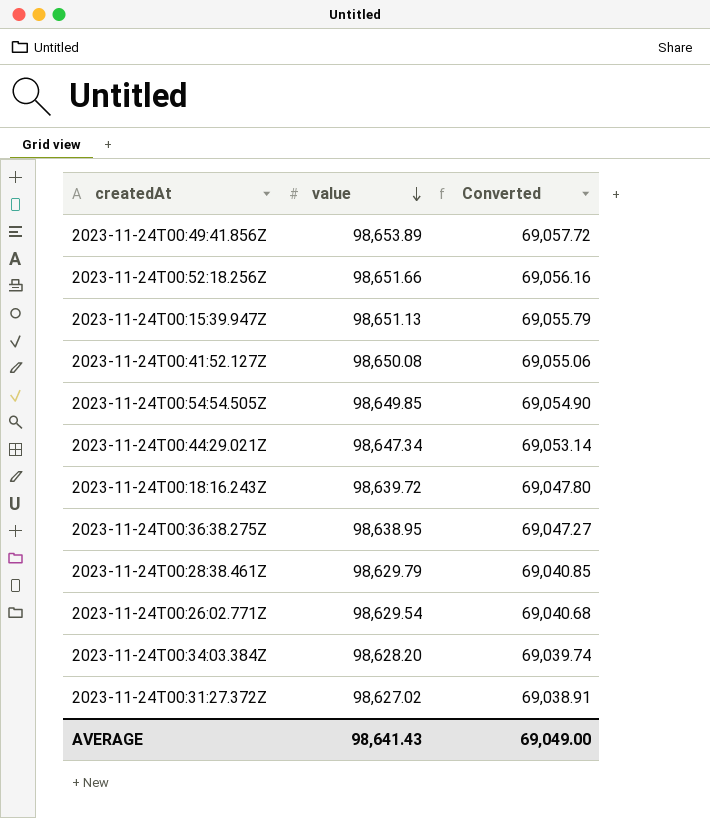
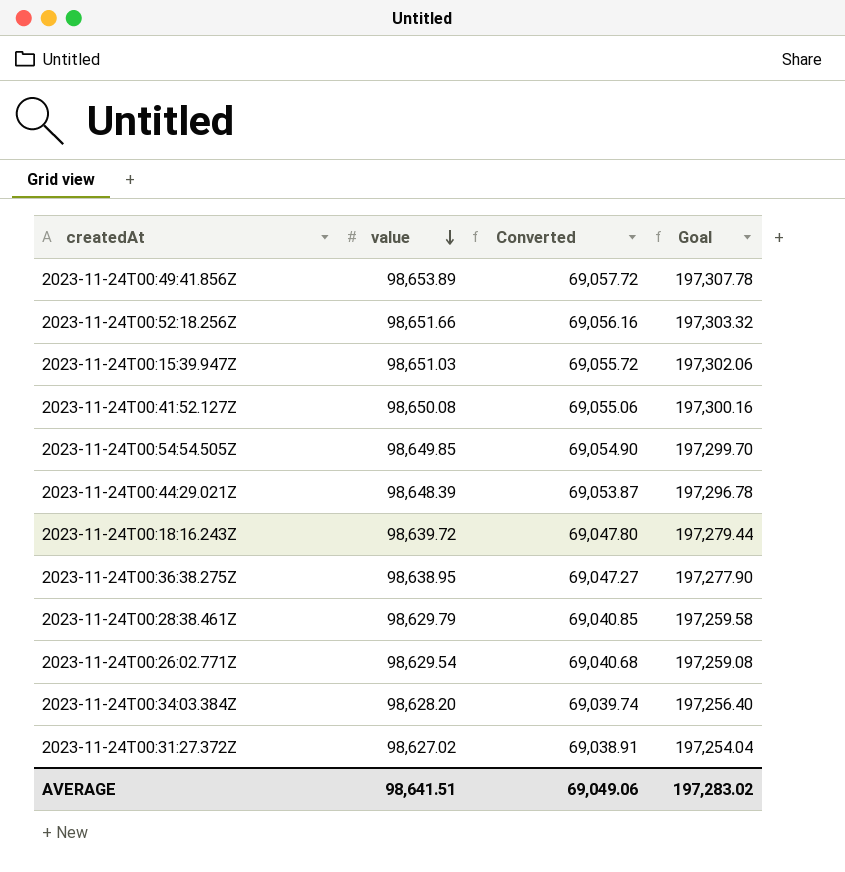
column Goal | formula: none -> [value] * 2
2023-11-24T00:15:39.947Z | value: 98,651.13 -> 98,651.03
2023-11-24T00:15:39.947Z | Converted: 69,055.79 -> 69,055.72
2023-11-24T00:44:29.021Z | value: 98,647.34 -> 98,648.39
2023-11-24T00:44:29.021Z | Converted: 69,053.14 -> 69,053.87
AVERAGE | value: 98,641.43 -> 98,641.51
AVERAGE | Converted: 69,049.00 -> 69,049.06

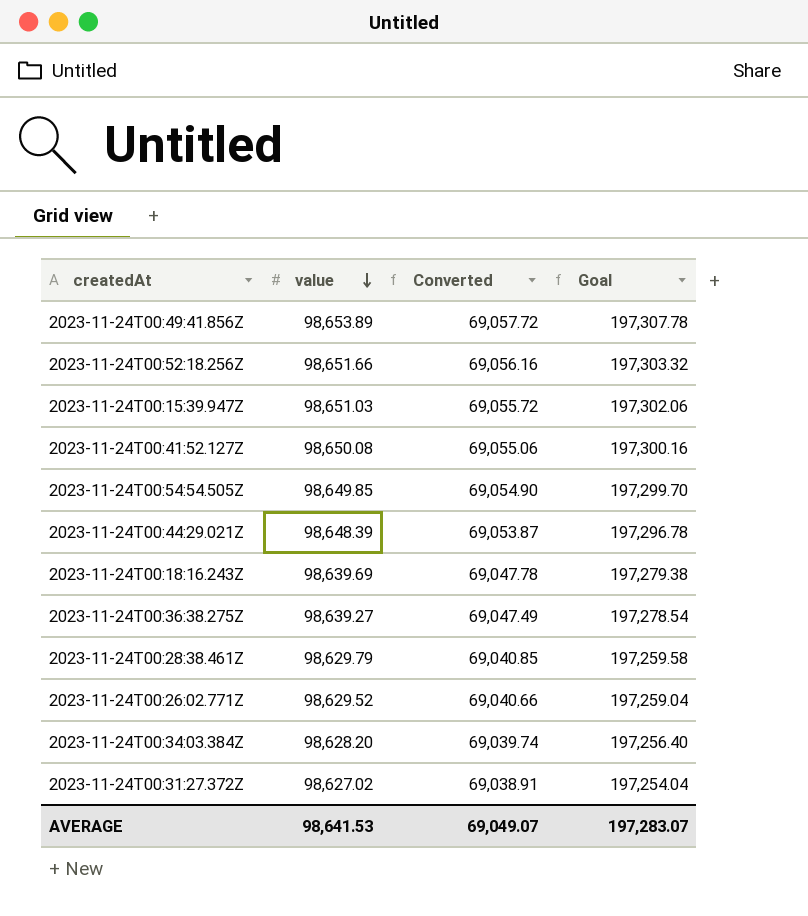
2023-11-24T00:18:16.243Z | value: 98,639.72 -> 98,639.69
2023-11-24T00:18:16.243Z | Converted: 69,047.80 -> 69,047.78
2023-11-24T00:18:16.243Z | Goal: 197,279.44 -> 197,279.38
2023-11-24T00:36:38.275Z | value: 98,638.95 -> 98,639.27
2023-11-24T00:36:38.275Z | Converted: 69,047.27 -> 69,047.49
2023-11-24T00:36:38.275Z | Goal: 197,277.90 -> 197,278.54
2023-11-24T00:26:02.771Z | value: 98,629.54 -> 98,629.52
2023-11-24T00:26:02.771Z | Converted: 69,040.68 -> 69,040.66
2023-11-24T00:26:02.771Z | Goal: 197,259.08 -> 197,259.04
AVERAGE | value: 98,641.51 -> 98,641.53
AVERAGE | Converted: 69,049.06 -> 69,049.07
AVERAGE | Goal: 197,283.02 -> 197,283.07

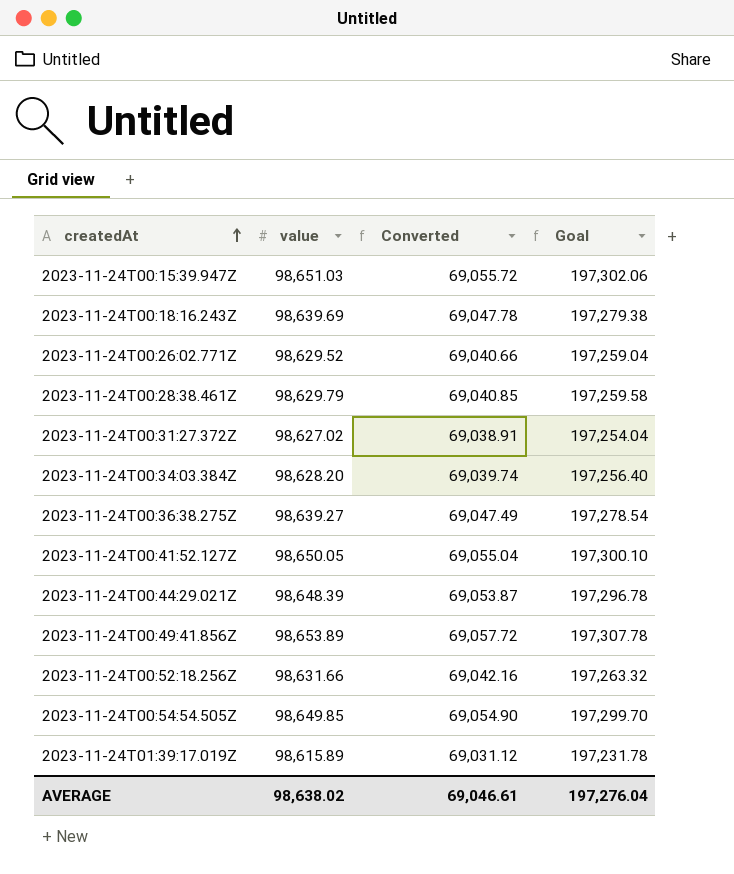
row order: value descending -> createdAt ascending
2023-11-24T00:41:52.127Z | value: 98,650.08 -> 98,650.05
2023-11-24T00:41:52.127Z | Converted: 69,055.06 -> 69,055.04
2023-11-24T00:41:52.127Z | Goal: 197,300.16 -> 197,300.10
2023-11-24T00:52:18.256Z | value: 98,651.66 -> 98,631.66
2023-11-24T00:52:18.256Z | Converted: 69,056.16 -> 69,042.16
2023-11-24T00:52:18.256Z | Goal: 197,303.32 -> 197,263.32
row 2023-11-24T01:39:17.019Z: none -> 98,615.89 | 69,031.12 | 197,231.78
AVERAGE | value: 98,641.53 -> 98,638.02
AVERAGE | Converted: 69,049.07 -> 69,046.61
AVERAGE | Goal: 197,283.07 -> 197,276.04

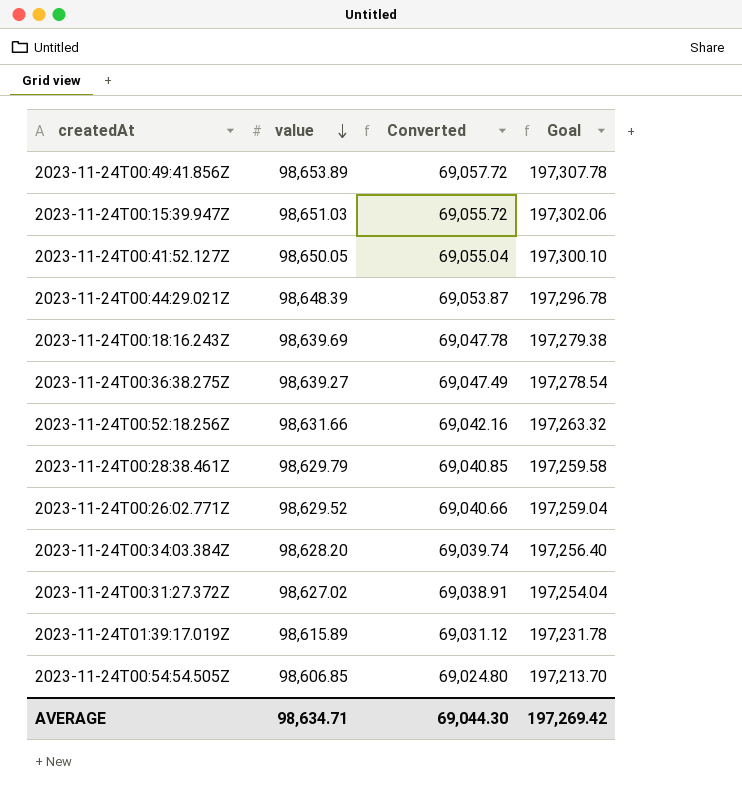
row order: createdAt ascending -> value descending
2023-11-24T00:54:54.505Z | value: 98,649.85 -> 98,606.85
2023-11-24T00:54:54.505Z | Converted: 69,054.90 -> 69,024.80
2023-11-24T00:54:54.505Z | Goal: 197,299.70 -> 197,213.70
AVERAGE | value: 98,638.02 -> 98,634.71
AVERAGE | Converted: 69,046.61 -> 69,044.30
AVERAGE | Goal: 197,276.04 -> 197,269.42

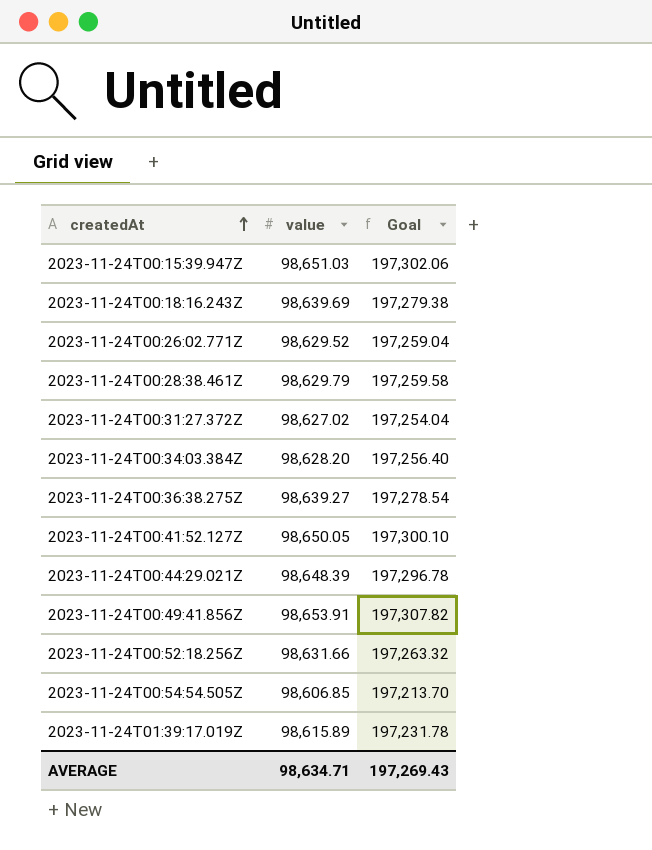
row order: value descending -> createdAt ascending
column Converted | formula: [value] * 0.7 -> none
2023-11-24T00:49:41.856Z | value: 98,653.89 -> 98,653.91
2023-11-24T00:49:41.856Z | Goal: 197,307.78 -> 197,307.82
AVERAGE | Goal: 197,269.42 -> 197,269.43

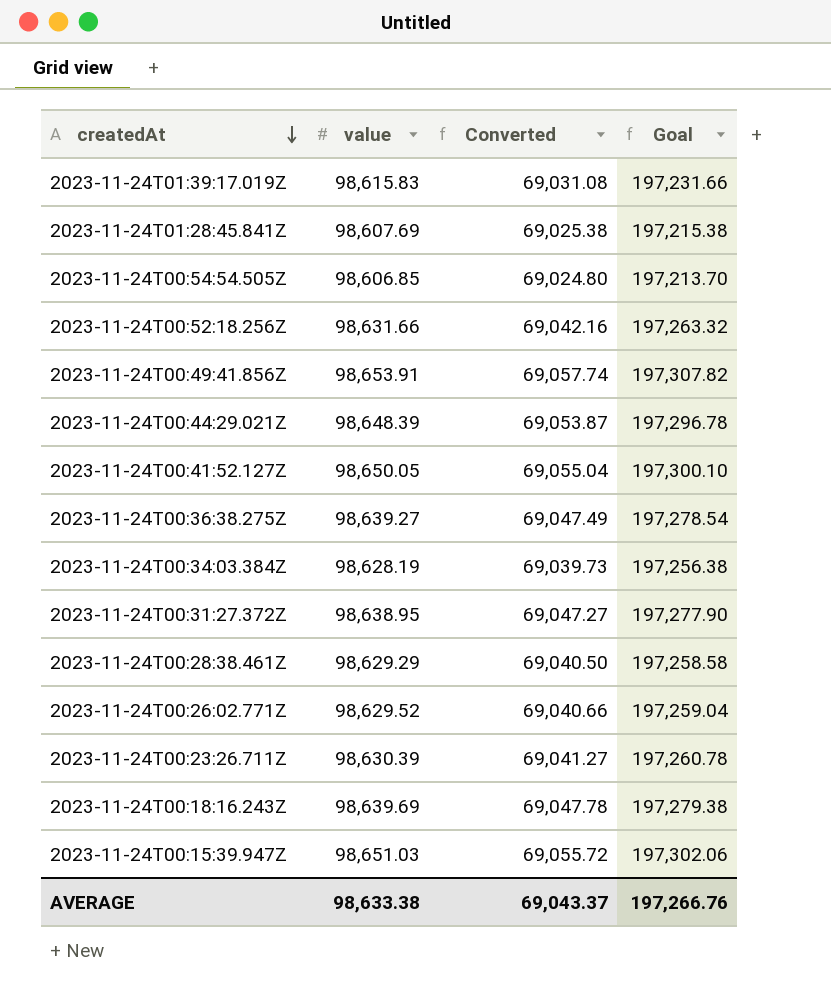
row order: createdAt ascending -> createdAt descending
column Converted | formula: none -> [value] * 0.7
2023-11-24T01:39:17.019Z | value: 98,615.89 -> 98,615.83
2023-11-24T01:39:17.019Z | Goal: 197,231.78 -> 197,231.66
row 2023-11-24T01:28:45.841Z: none -> 98,607.69 | 69,025.38 | 197,215.38
2023-11-24T00:34:03.384Z | value: 98,628.20 -> 98,628.19
2023-11-24T00:34:03.384Z | Goal: 197,256.40 -> 197,256.38
2023-11-24T00:31:27.372Z | value: 98,627.02 -> 98,638.95
2023-11-24T00:31:27.372Z | Goal: 197,254.04 -> 197,277.90
2023-11-24T00:28:38.461Z | value: 98,629.79 -> 98,629.29
2023-11-24T00:28:38.461Z | Goal: 197,259.58 -> 197,258.58
row 2023-11-24T00:23:26.711Z: none -> 98,630.39 | 69,041.27 | 197,260.78
AVERAGE | value: 98,634.71 -> 98,633.38
AVERAGE | Goal: 197,269.43 -> 197,266.76

